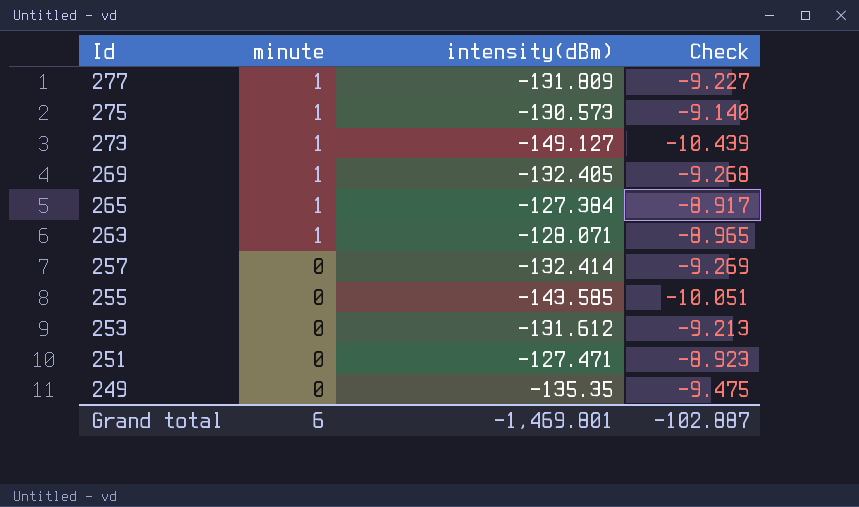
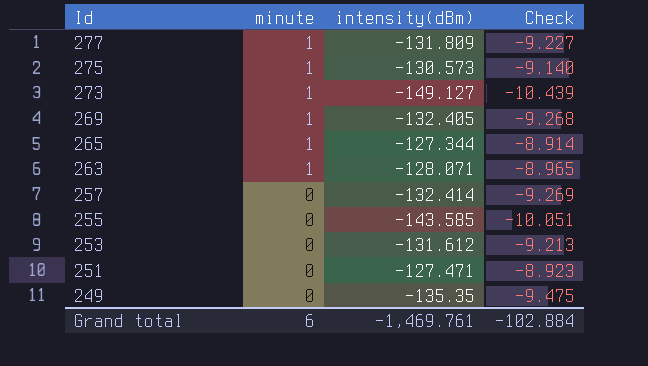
265 | intensity(dBm): -127.384 -> -127.344
265 | Check: -8.917 -> -8.914
Grand total | intensity(dBm): -1,469.801 -> -1,469.761
Grand total | Check: -102.887 -> -102.884

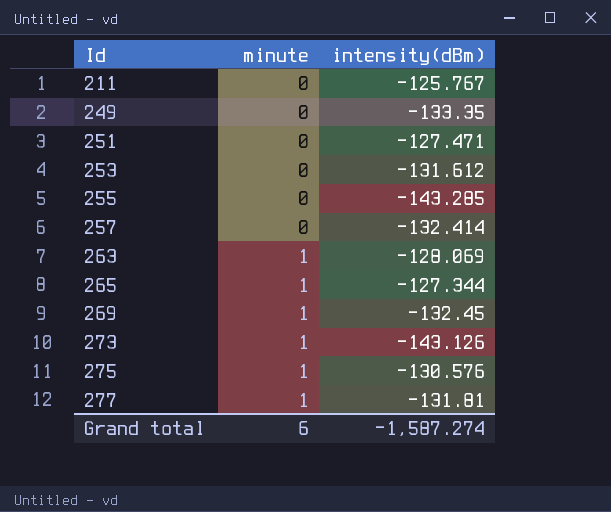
row order: Id descending -> Id ascending
column Check | formula: [intensity(dBm)] * 0.07 -> none
row 211: none -> 0 | -125.767
249 | intensity(dBm): -135.35 -> -133.35
255 | intensity(dBm): -143.585 -> -143.285
263 | intensity(dBm): -128.071 -> -128.069
269 | intensity(dBm): -132.405 -> -132.45
273 | intensity(dBm): -149.127 -> -143.126
275 | intensity(dBm): -130.573 -> -130.576
277 | intensity(dBm): -131.809 -> -131.81
Grand total | intensity(dBm): -1,469.761 -> -1,587.274

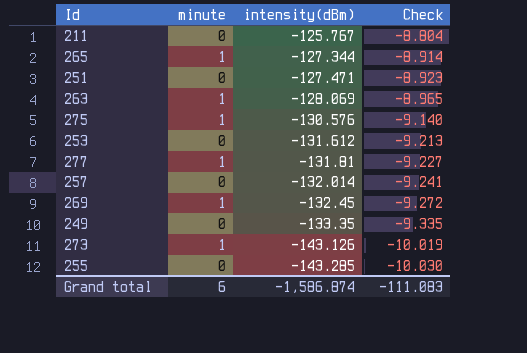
row order: Id ascending -> intensity(dBm) descending
column Check | formula: none -> [intensity(dBm)] * 0.07
257 | intensity(dBm): -132.414 -> -132.014
Grand total | intensity(dBm): -1,587.274 -> -1,586.874

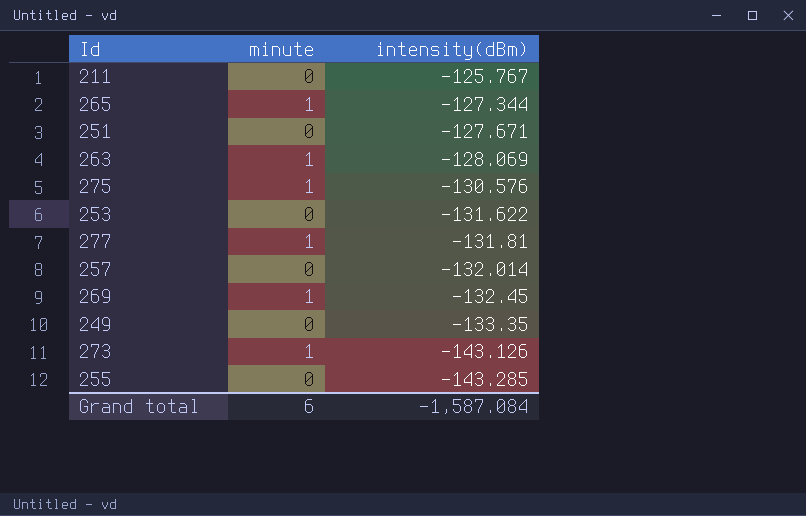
column Check | formula: [intensity(dBm)] * 0.07 -> none
251 | intensity(dBm): -127.471 -> -127.671
253 | intensity(dBm): -131.612 -> -131.622
Grand total | intensity(dBm): -1,586.874 -> -1,587.084

